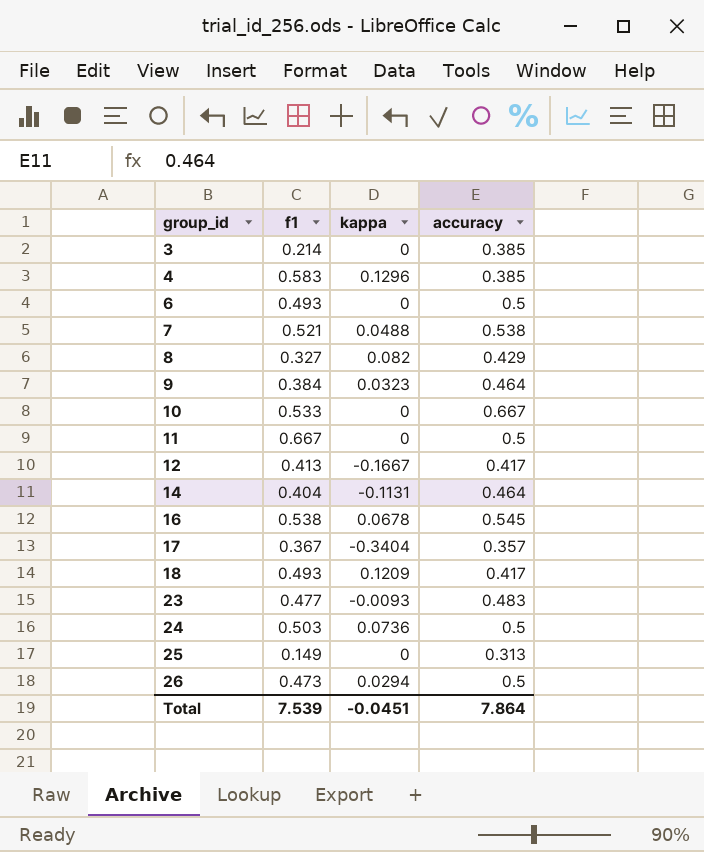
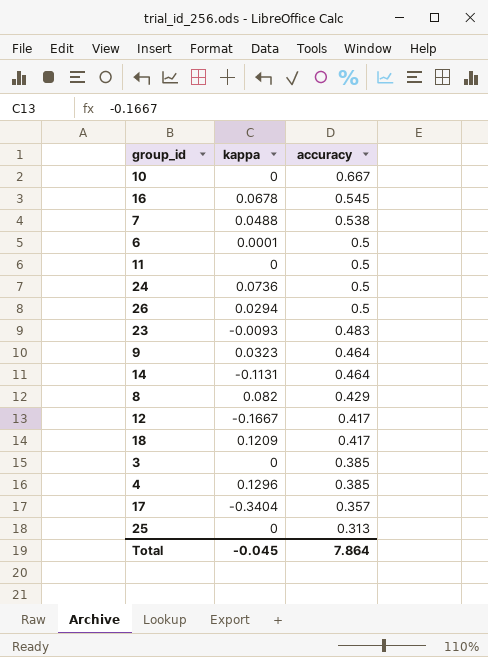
row order: group_id ascending -> accuracy descending
column f1 | position: 2 -> none
6 | kappa: 0 -> 0.0001
Total | kappa: -0.0451 -> -0.045

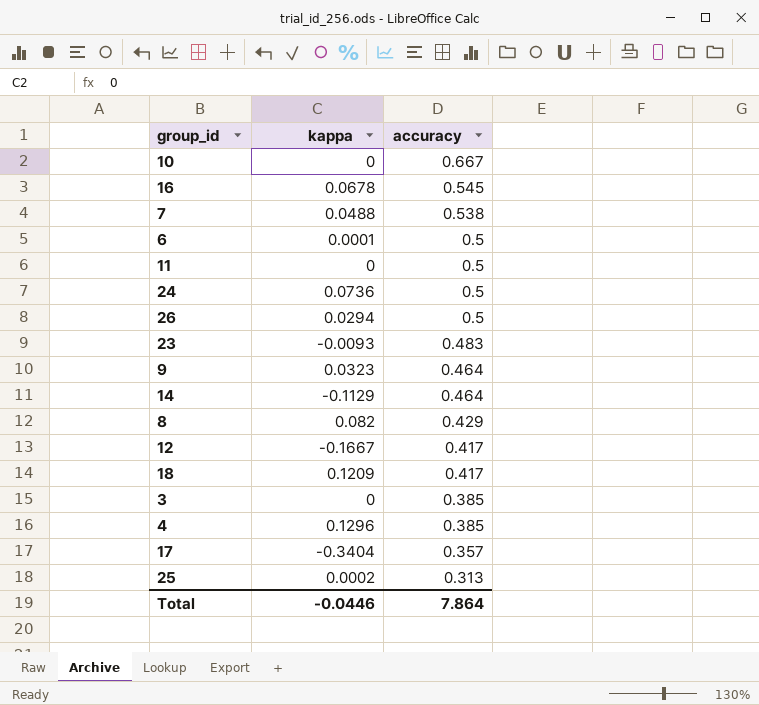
14 | kappa: -0.1131 -> -0.1129
25 | kappa: 0 -> 0.0002
Total | kappa: -0.045 -> -0.0446

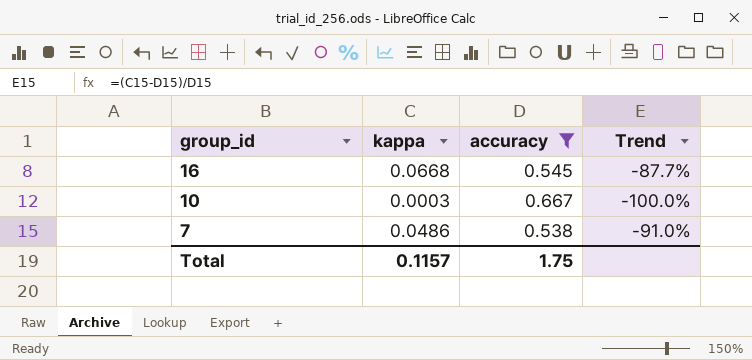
filter: none -> accuracy >= 0.538
row order: accuracy descending -> group_id descending
column Trend | formula: none -> ([kappa] - [accuracy]) / [accuracy]
16 | kappa: 0.0678 -> 0.0668
10 | kappa: 0 -> 0.0003
7 | kappa: 0.0488 -> 0.0486
Total | kappa: -0.0446 -> 0.1157
Total | accuracy: 7.864 -> 1.75

